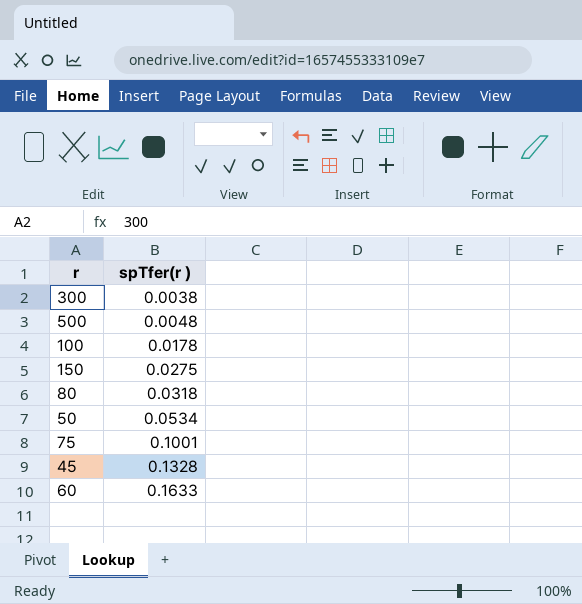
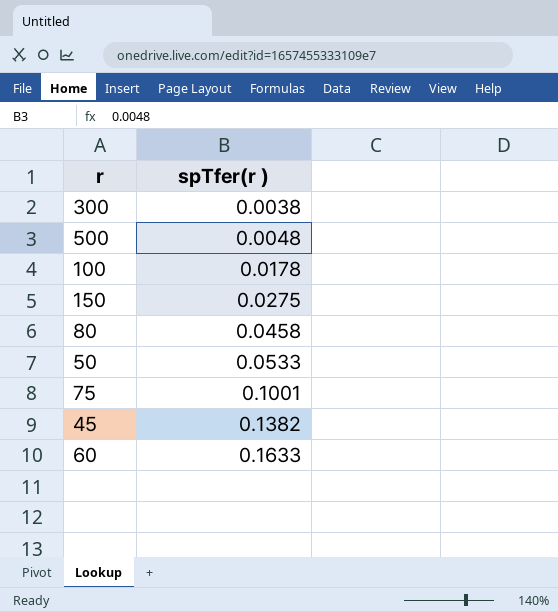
80 | spTfer(r ): 0.0318 -> 0.0458
50 | spTfer(r ): 0.0534 -> 0.0533
45 | spTfer(r ): 0.1328 -> 0.1382

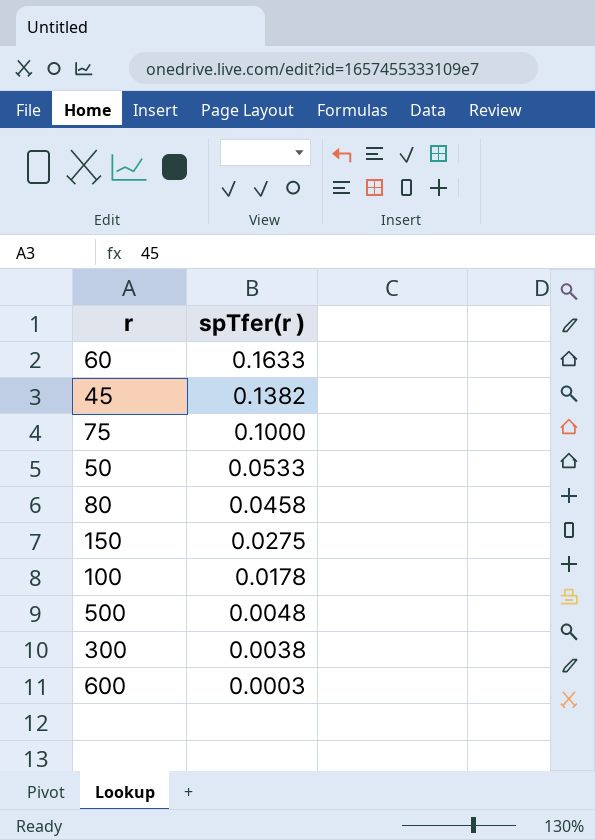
row order: spTfer(r ) ascending -> spTfer(r ) descending
75 | spTfer(r ): 0.1001 -> 0.1000
row 600: none -> 0.0003

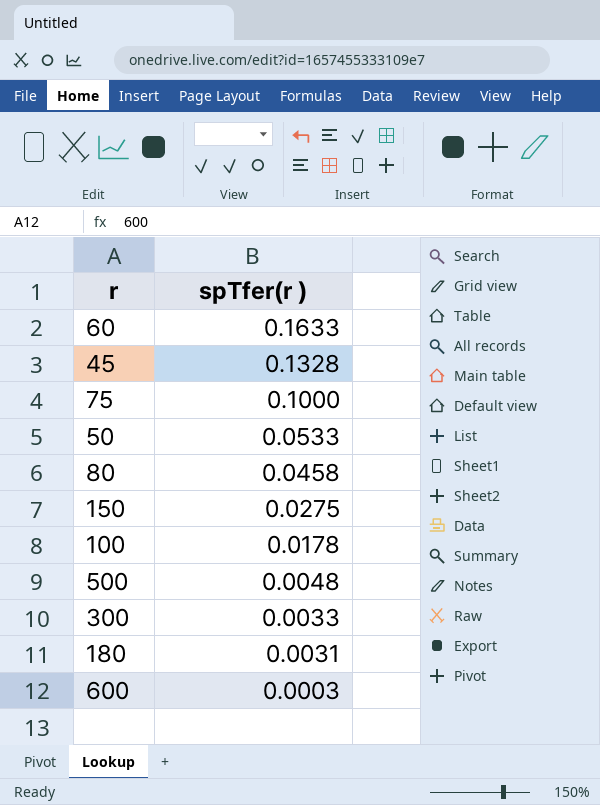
45 | spTfer(r ): 0.1382 -> 0.1328
300 | spTfer(r ): 0.0038 -> 0.0033
row 180: none -> 0.0031

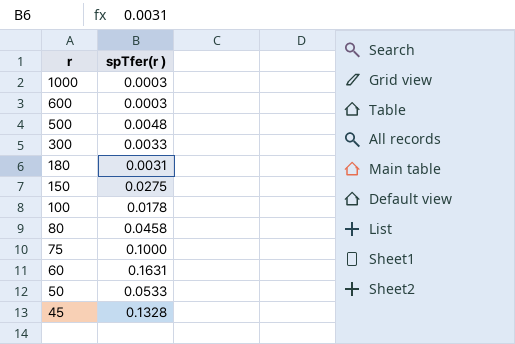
row order: spTfer(r ) descending -> r descending
row 1000: none -> 0.0003
60 | spTfer(r ): 0.1633 -> 0.1631

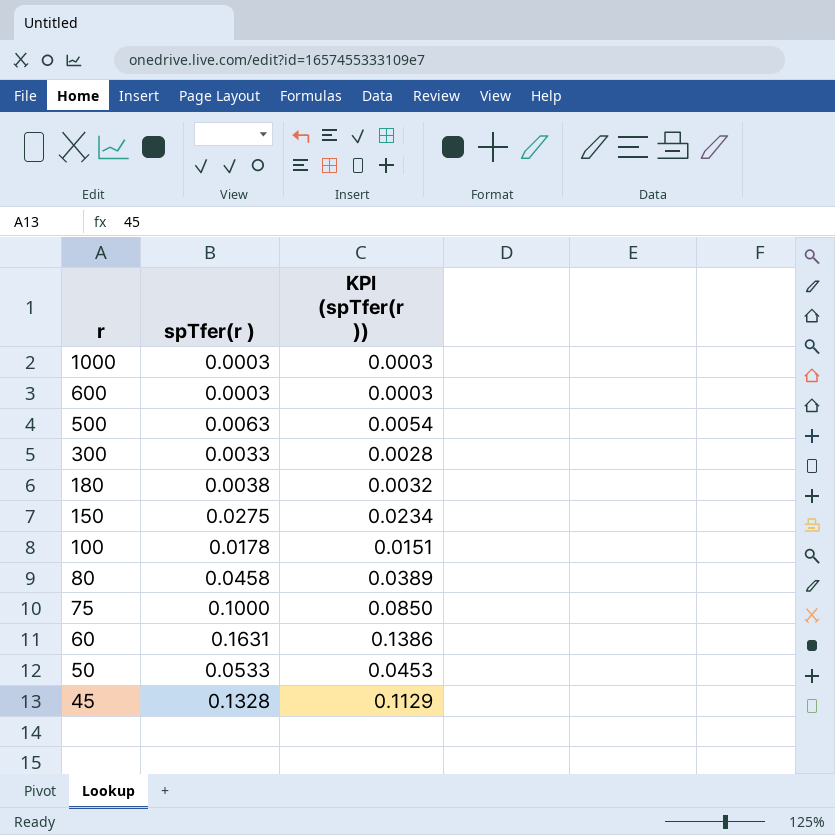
column KPI (spTfer(r )) | formula: none -> [spTfer(r )] * 0.85
500 | spTfer(r ): 0.0048 -> 0.0063
180 | spTfer(r ): 0.0031 -> 0.0038

